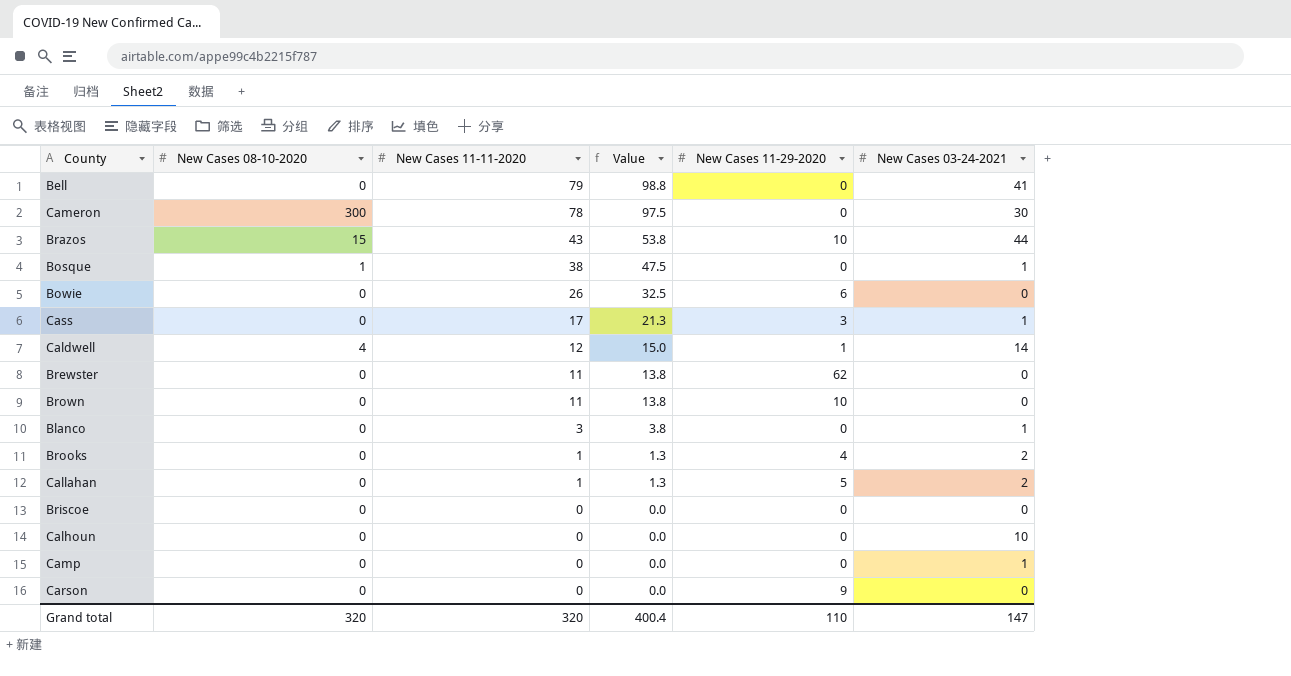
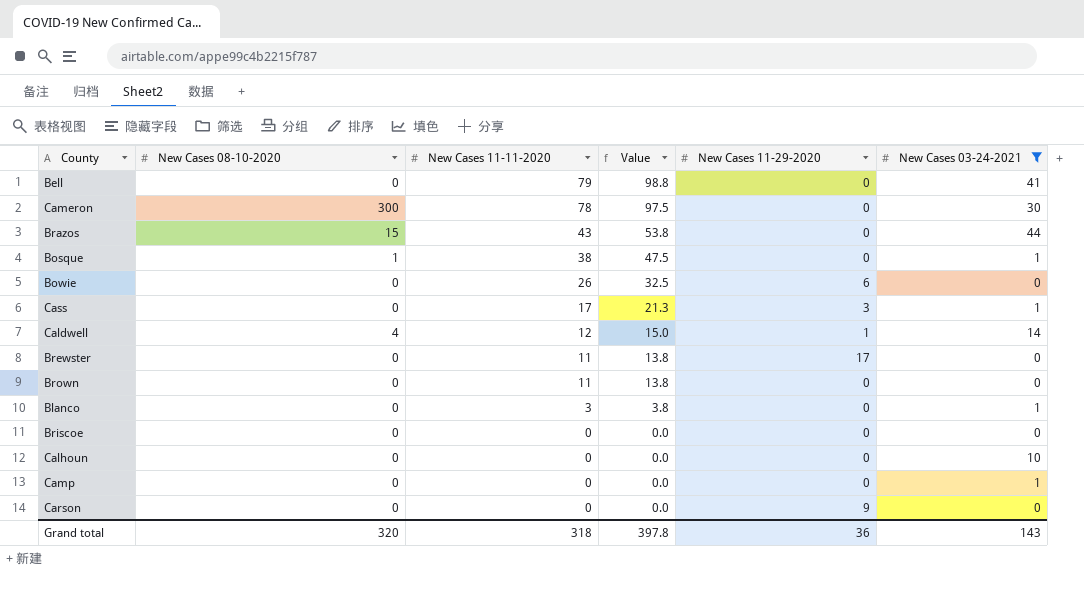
filter: none -> New Cases 03-24-2021 != 2
Brazos | New Cases 11-29-2020: 10 -> 0
Brewster | New Cases 11-29-2020: 62 -> 17
Brown | New Cases 11-29-2020: 10 -> 0
Grand total | New Cases 11-11-2020: 320 -> 318
Grand total | Value: 400.4 -> 397.8
Grand total | New Cases 11-29-2020: 110 -> 36
Grand total | New Cases 03-24-2021: 147 -> 143

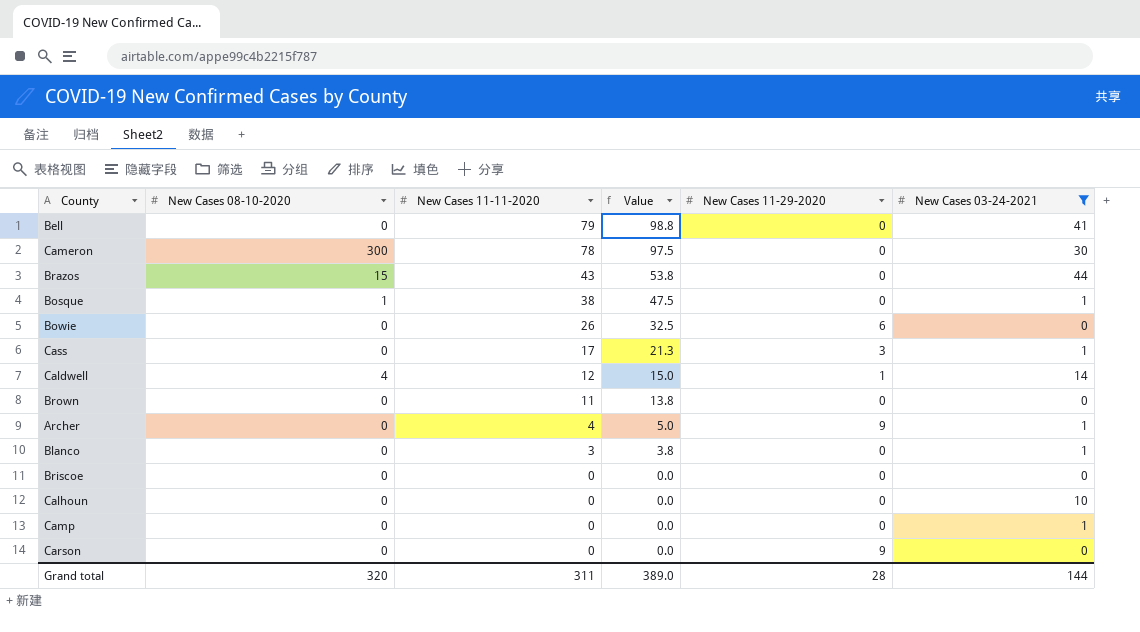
row Brewster: 0 | 11 | 13.8 | 17 | 0 -> none
row Archer: none -> 0 | 4 | 5.0 | 9 | 1
Grand total | New Cases 11-11-2020: 318 -> 311
Grand total | Value: 397.8 -> 389.0
Grand total | New Cases 11-29-2020: 36 -> 28
Grand total | New Cases 03-24-2021: 143 -> 144

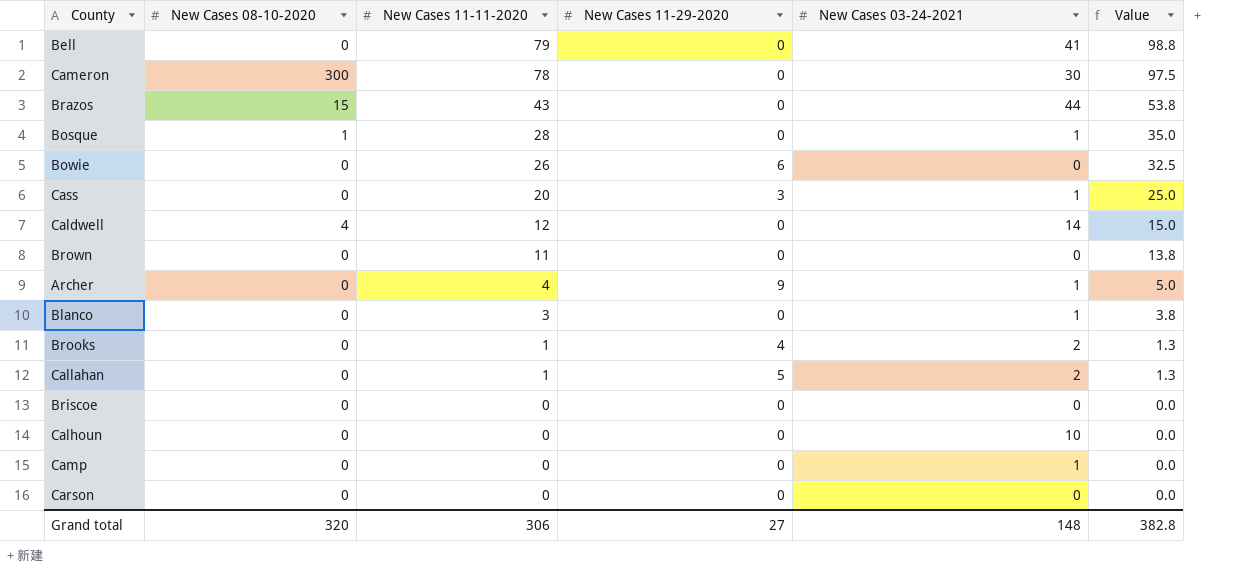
filter: New Cases 03-24-2021 != 2 -> none
column Value | position: 4 -> 6
Bosque | New Cases 11-11-2020: 38 -> 28
Bosque | Value: 47.5 -> 35.0
Cass | New Cases 11-11-2020: 17 -> 20
Cass | Value: 21.3 -> 25.0
Caldwell | New Cases 11-29-2020: 1 -> 0
Carson | New Cases 11-29-2020: 9 -> 0
Grand total | New Cases 11-11-2020: 311 -> 306
Grand total | New Cases 11-29-2020: 28 -> 27
Grand total | New Cases 03-24-2021: 144 -> 148
Grand total | Value: 389.0 -> 382.8

